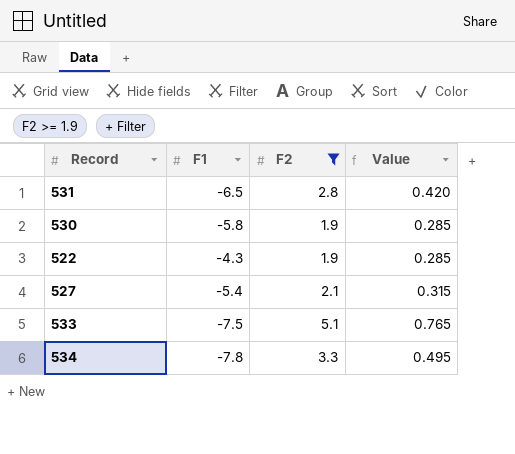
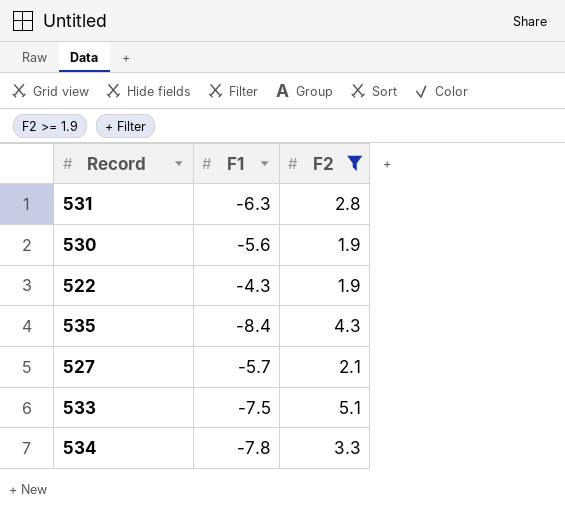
column Value | formula: [F2] * 0.15 -> none
531 | F1: -6.5 -> -6.3
530 | F1: -5.8 -> -5.6
row 535: none -> -8.4 | 4.3
527 | F1: -5.4 -> -5.7

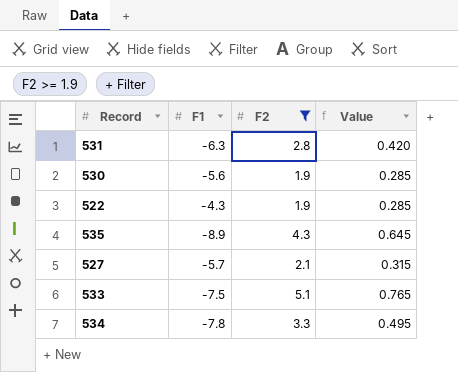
column Value | formula: none -> [F2] * 0.15
535 | F1: -8.4 -> -8.9

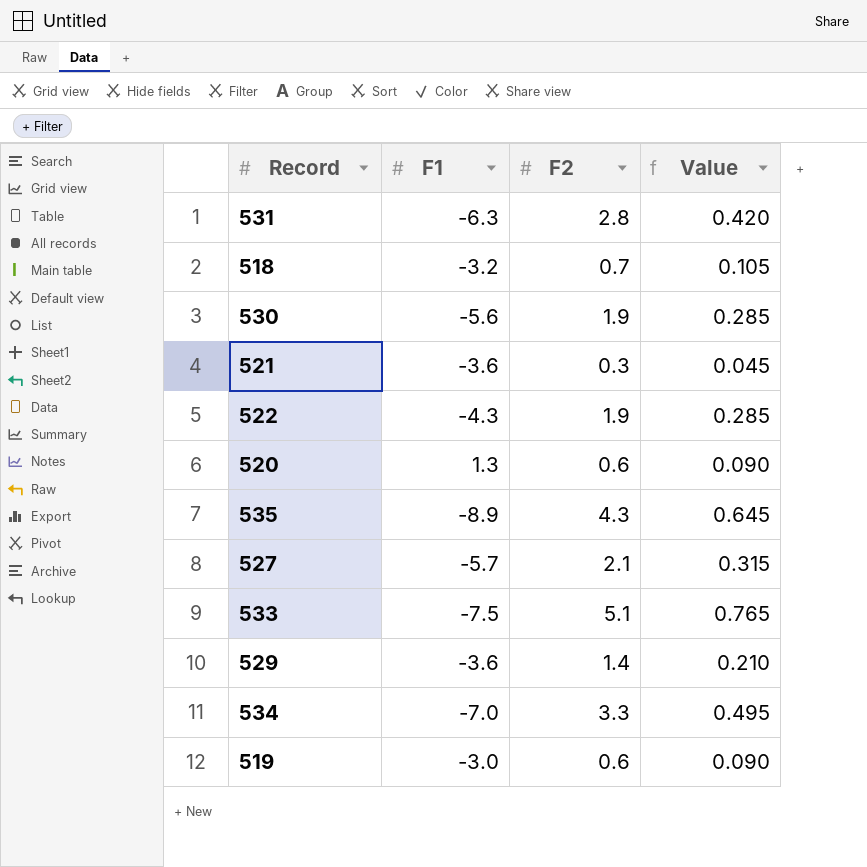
filter: F2 >= 1.9 -> none
534 | F1: -7.8 -> -7.0

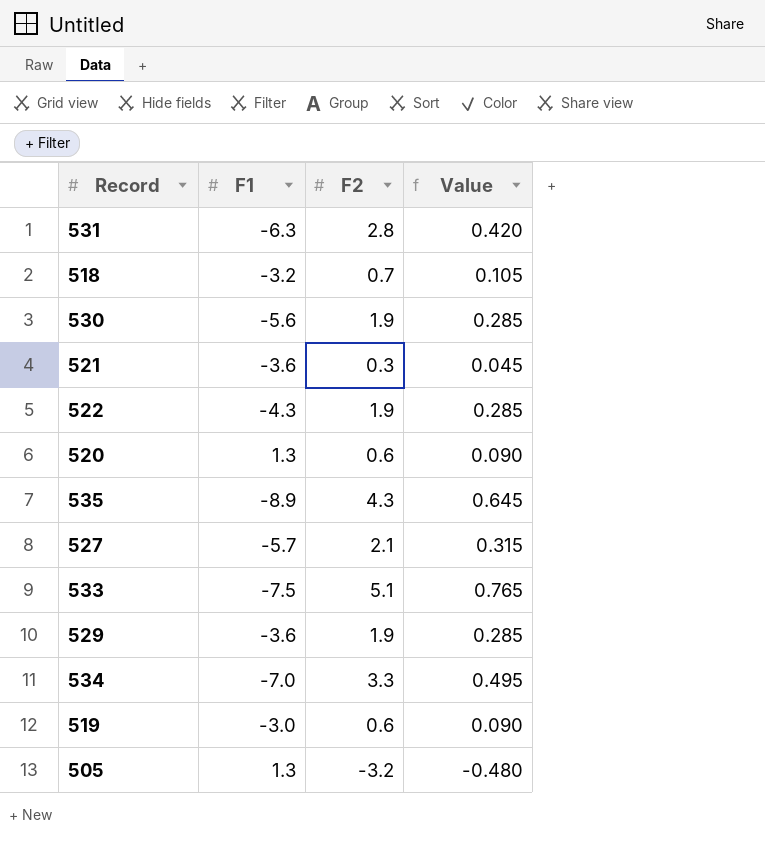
529 | F2: 1.4 -> 1.9
529 | Value: 0.210 -> 0.285
row 505: none -> 1.3 | -3.2 | -0.480

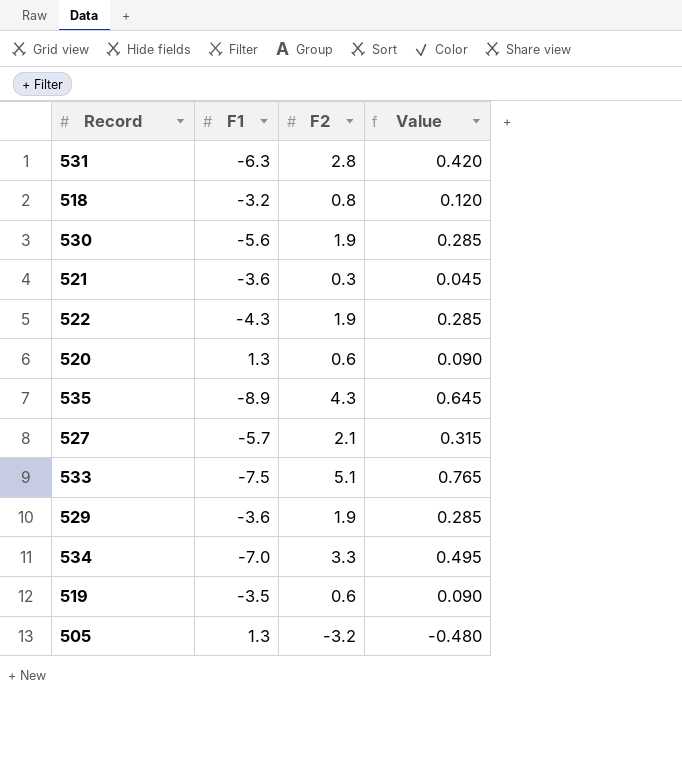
518 | F2: 0.7 -> 0.8
518 | Value: 0.105 -> 0.120
519 | F1: -3.0 -> -3.5

